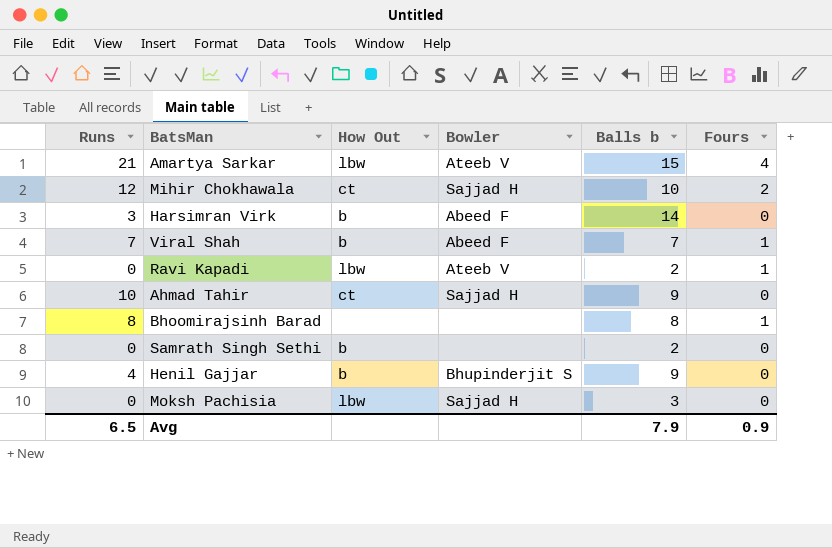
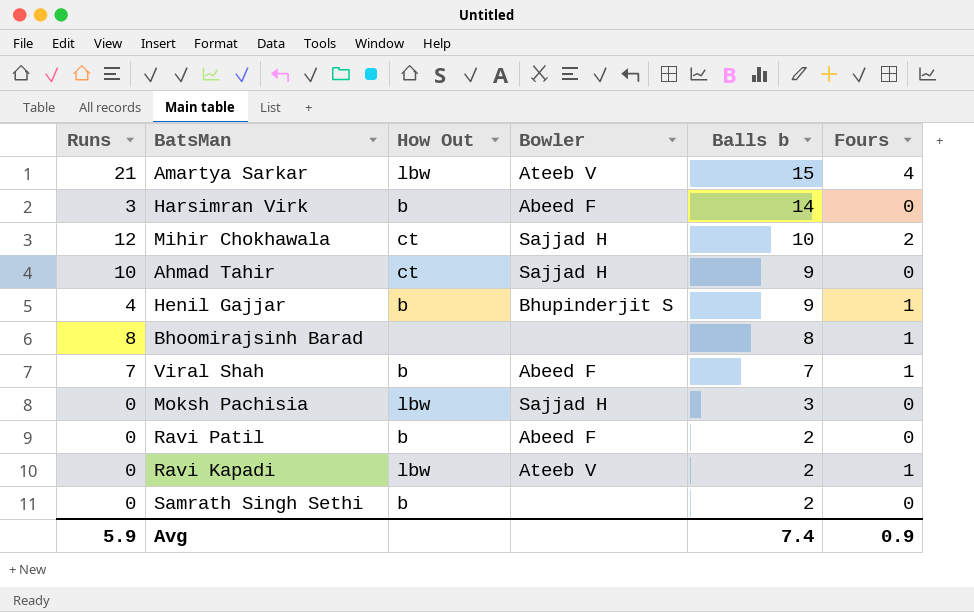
row order: none -> Balls b descending
Henil Gajjar | Fours: 0 -> 1
row Ravi Patil: none -> 0 | b | Abeed F | 2 | 0
Avg | Runs: 6.5 -> 5.9
Avg | Balls b: 7.9 -> 7.4

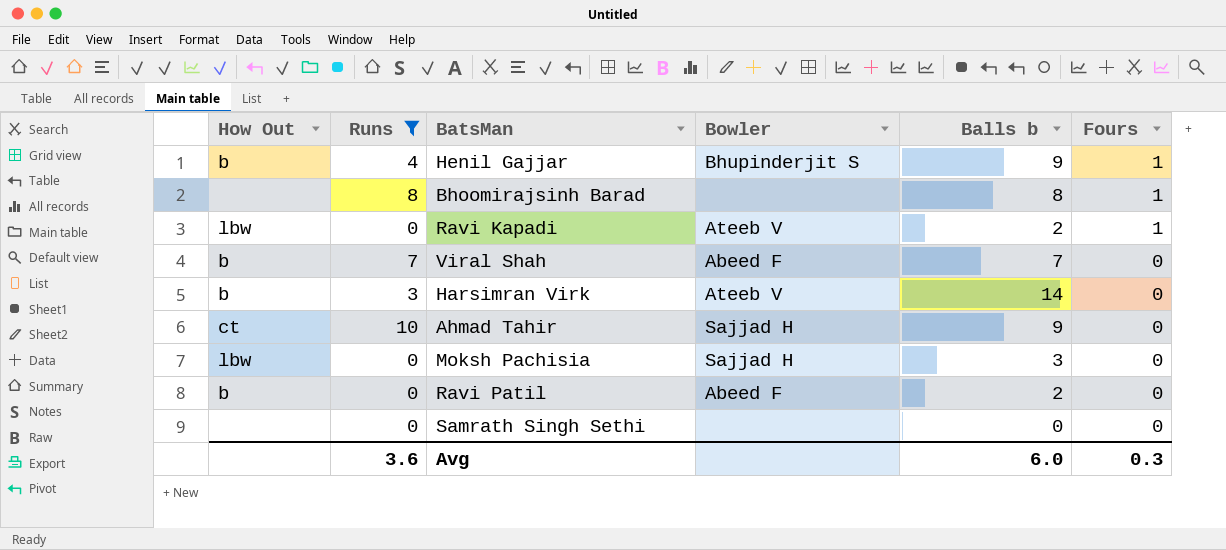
filter: none -> Runs <= 10
row order: Balls b descending -> Fours descending
column How Out | position: 3 -> 1
Viral Shah | Fours: 1 -> 0
Harsimran Virk | Bowler: Abeed F -> Ateeb V
Samrath Singh Sethi | How Out: b -> none
Samrath Singh Sethi | Balls b: 2 -> 0
Avg | Runs: 5.9 -> 3.6
Avg | Balls b: 7.4 -> 6.0
Avg | Fours: 0.9 -> 0.3

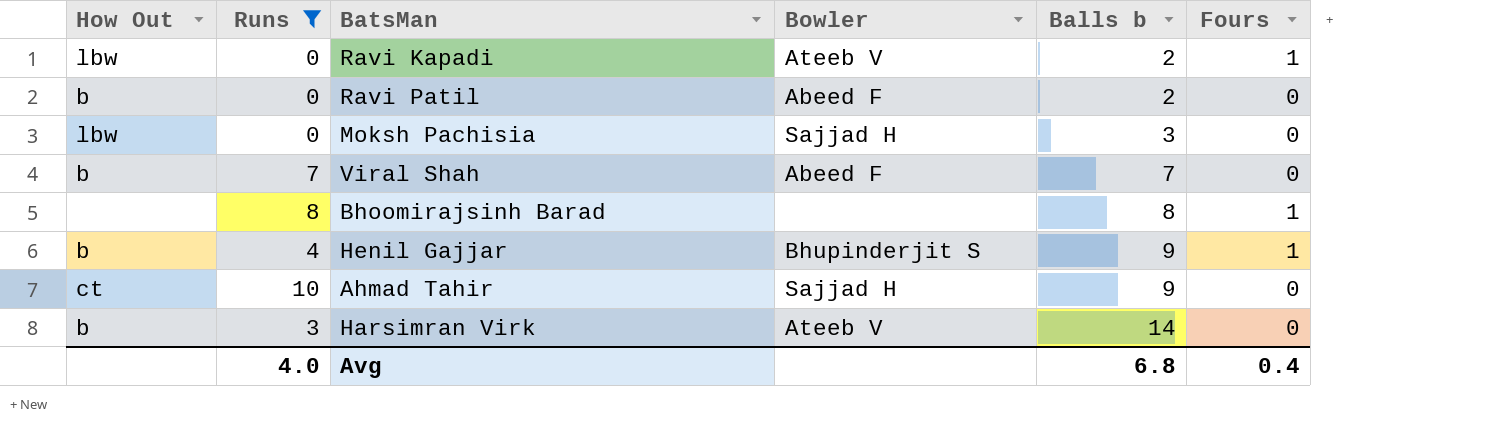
row order: Fours descending -> Balls b ascending
row Samrath Singh Sethi: none | 0 | none | 0 | 0 -> none
Avg | Runs: 3.6 -> 4.0
Avg | Balls b: 6.0 -> 6.8
Avg | Fours: 0.3 -> 0.4

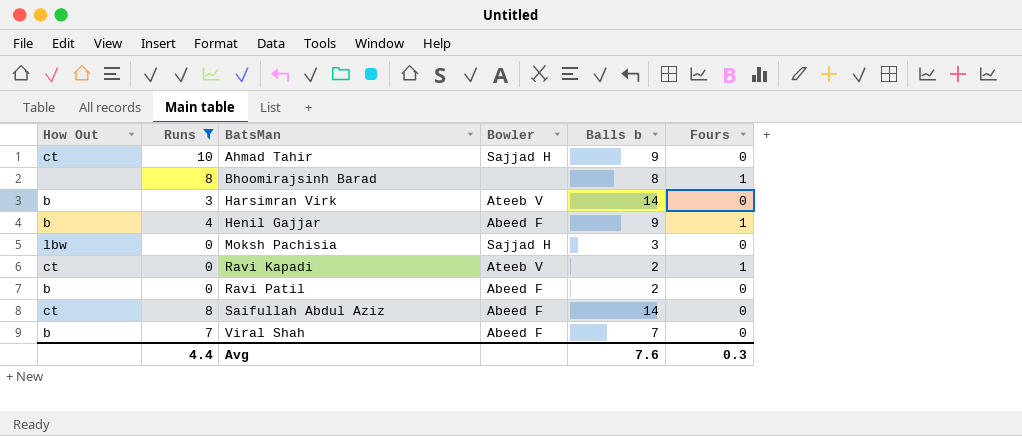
row order: Balls b ascending -> BatsMan ascending
Henil Gajjar | Bowler: Bhupinderjit S -> Abeed F
Ravi Kapadi | How Out: lbw -> ct
row Saifullah Abdul Aziz: none -> ct | 8 | Abeed F | 14 | 0
Avg | Runs: 4.0 -> 4.4
Avg | Balls b: 6.8 -> 7.6
Avg | Fours: 0.4 -> 0.3

